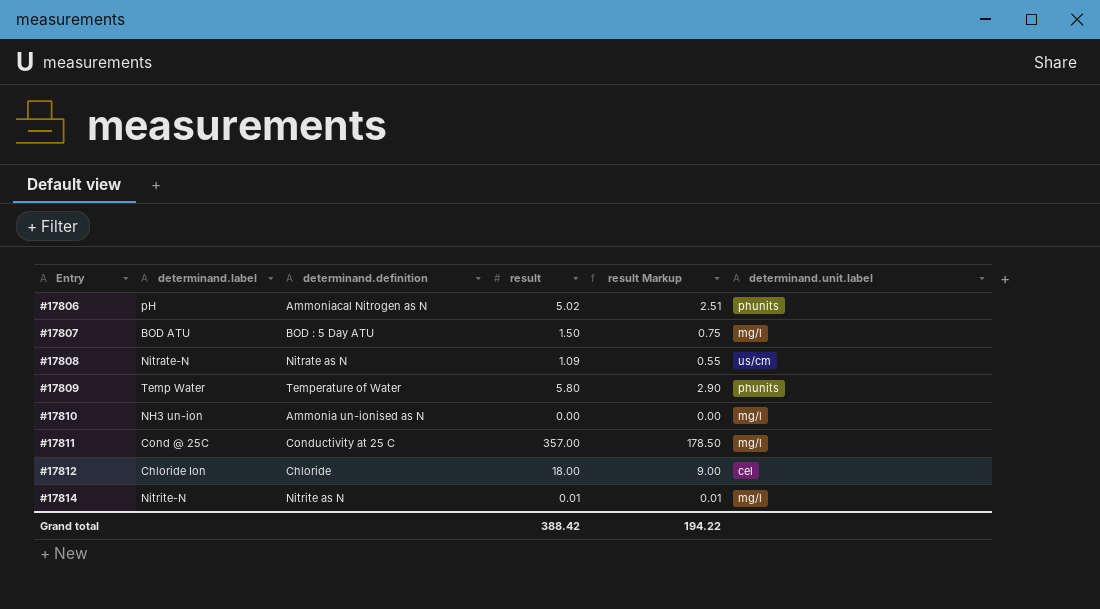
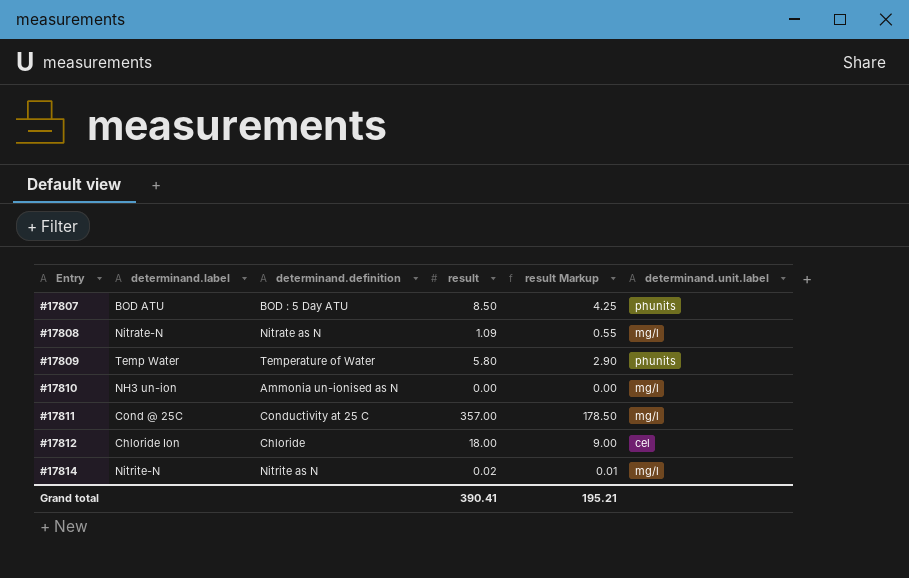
row #17806: pH | Ammoniacal Nitrogen as N | 5.02 | 2.51 | phunits -> none
#17807 | result: 1.50 -> 8.50
#17807 | result Markup: 0.75 -> 4.25
#17807 | determinand.unit.label: mg/l -> phunits
#17808 | determinand.unit.label: us/cm -> mg/l
#17814 | result: 0.01 -> 0.02
Grand total | result: 388.42 -> 390.41
Grand total | result Markup: 194.22 -> 195.21

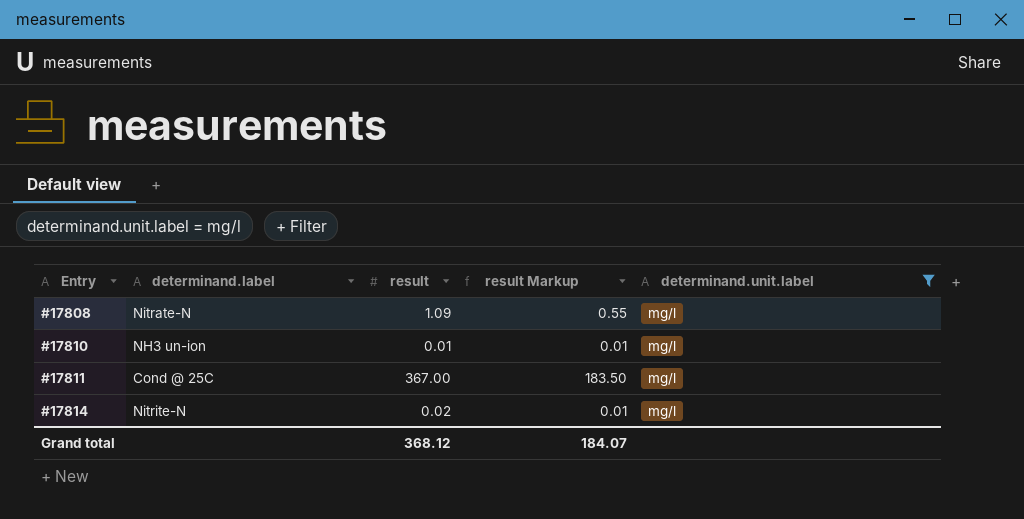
filter: none -> determinand.unit.label = mg/l
column determinand.definition | position: 3 -> none
#17810 | result: 0.00 -> 0.01
#17810 | result Markup: 0.00 -> 0.01
#17811 | result: 357.00 -> 367.00
#17811 | result Markup: 178.50 -> 183.50
Grand total | result: 390.41 -> 368.12
Grand total | result Markup: 195.21 -> 184.07

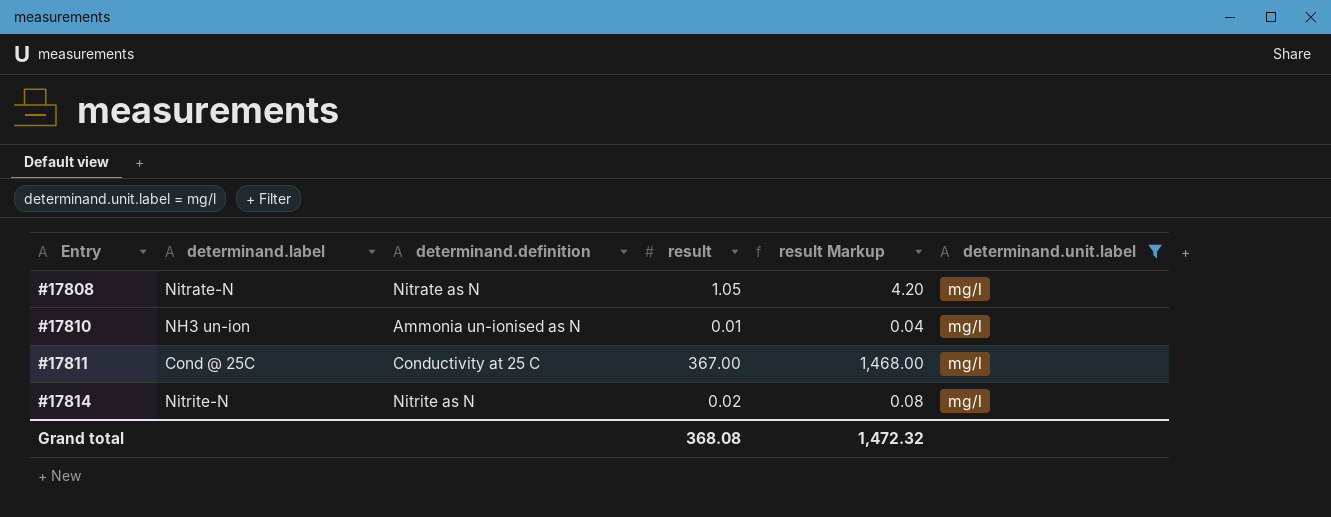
column determinand.definition | position: none -> 3
column result Markup | formula: [result] * 0.5 -> [result] * 4
#17808 | result: 1.09 -> 1.05
Grand total | result: 368.12 -> 368.08
Grand total | result Markup: 184.07 -> 1,472.32

